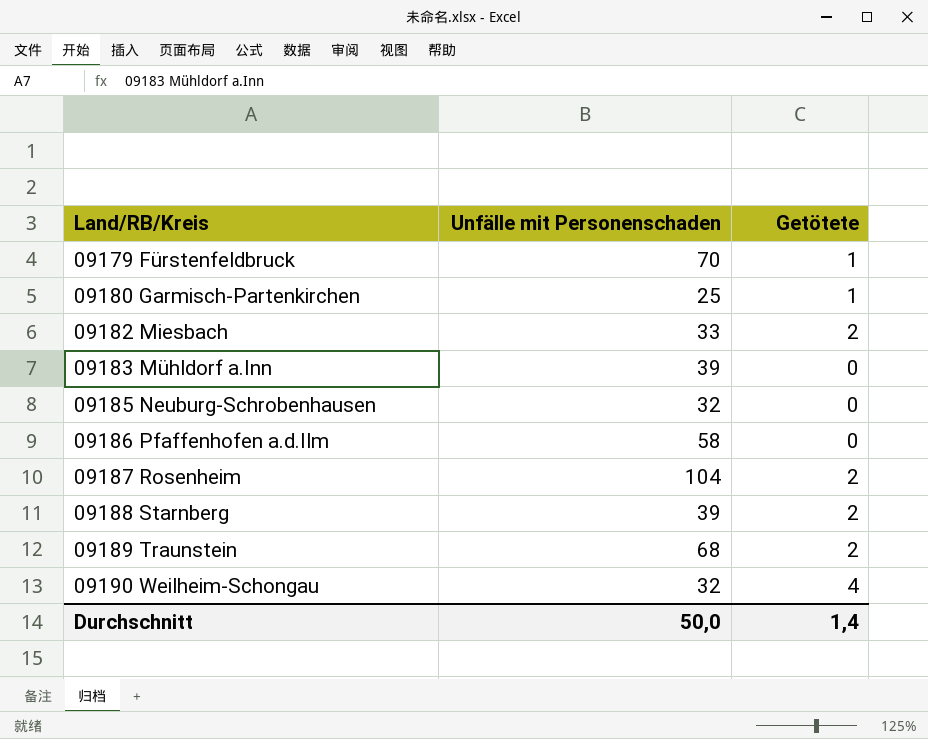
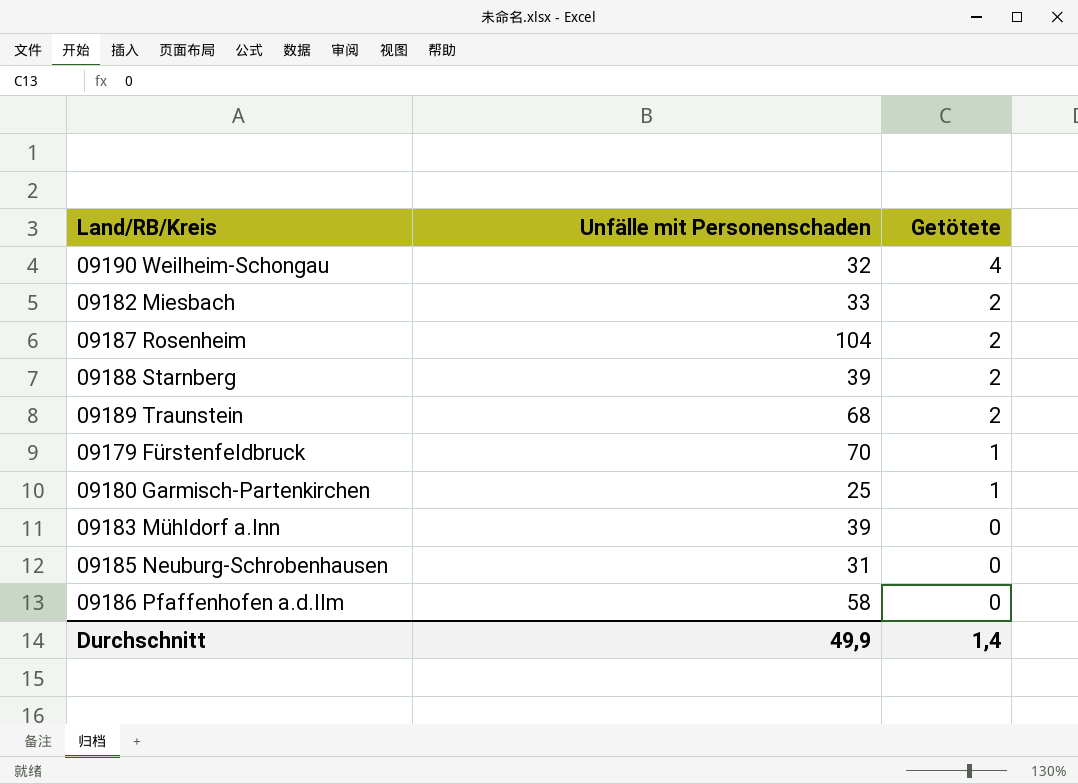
row order: Land/RB/Kreis ascending -> Getötete descending
09185 Neuburg-Schrobenhausen | Unfälle mit Personenschaden: 32 -> 31
Durchschnitt | Unfälle mit Personenschaden: 50,0 -> 49,9

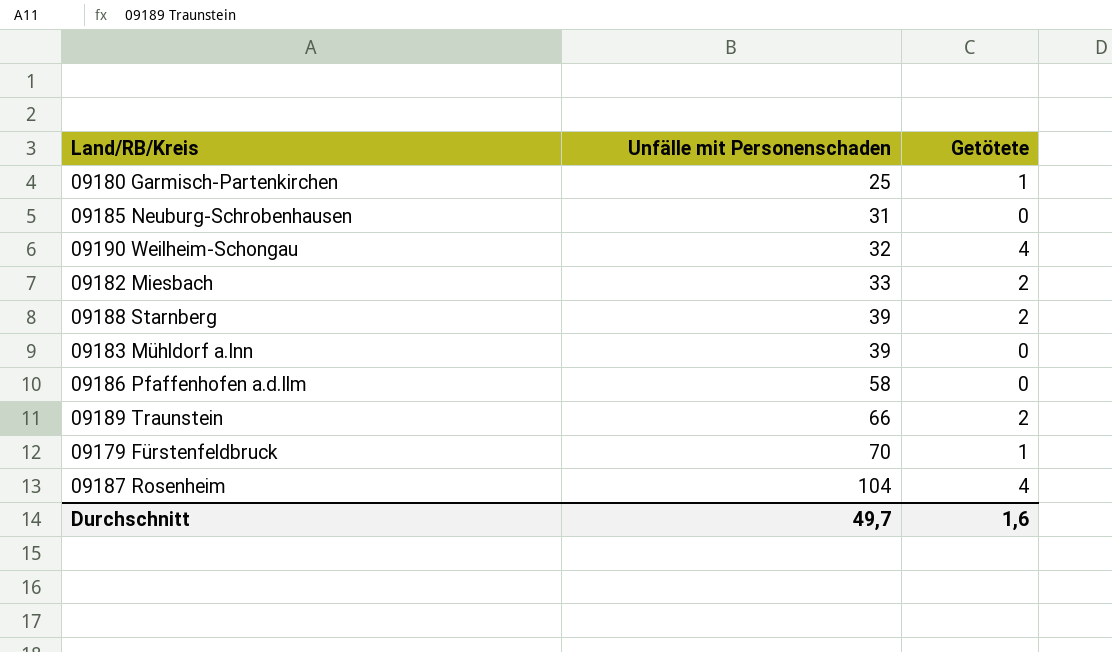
row order: Getötete descending -> Unfälle mit Personenschaden ascending
09189 Traunstein | Unfälle mit Personenschaden: 68 -> 66
09187 Rosenheim | Getötete: 2 -> 4
Durchschnitt | Unfälle mit Personenschaden: 49,9 -> 49,7
Durchschnitt | Getötete: 1,4 -> 1,6

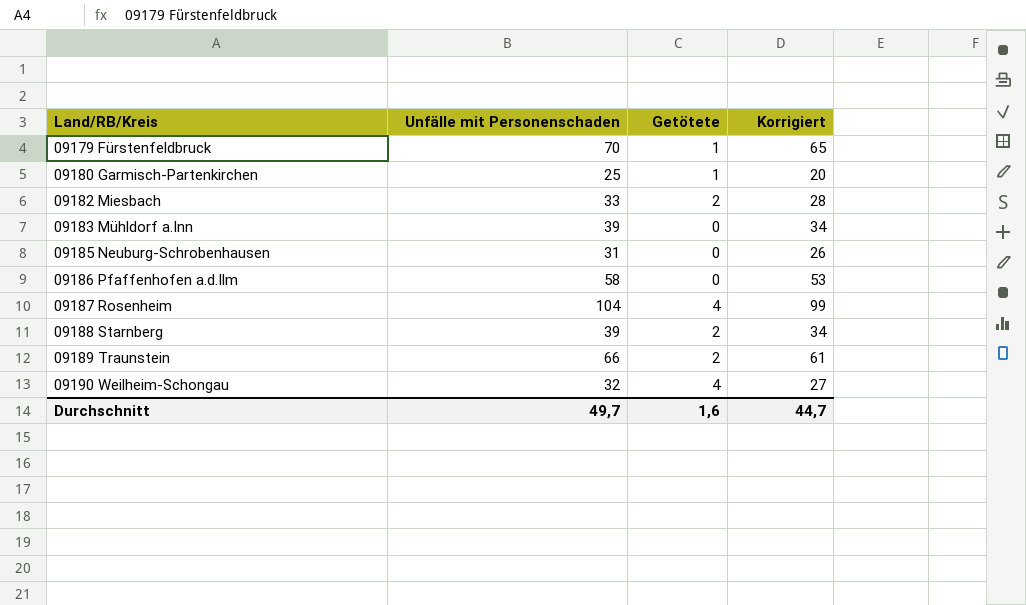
row order: Unfälle mit Personenschaden ascending -> Land/RB/Kreis ascending
column Korrigiert | formula: none -> [Unfälle mit Personenschaden] - 5

